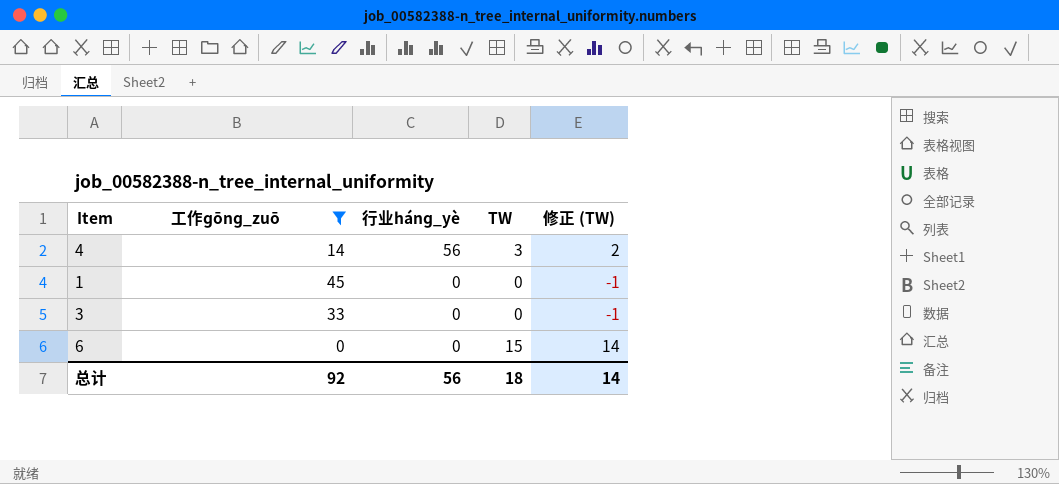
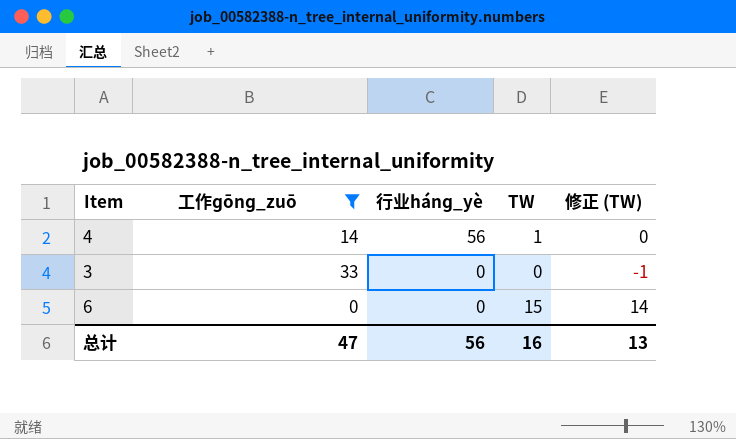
row 1: 45 | 0 | 0 | -1 -> none
4 | TW: 3 -> 1
4 | 修正 (TW): 2 -> 0
总计 | 工作ɡōnɡ_zuō: 92 -> 47
总计 | TW: 18 -> 16
总计 | 修正 (TW): 14 -> 13

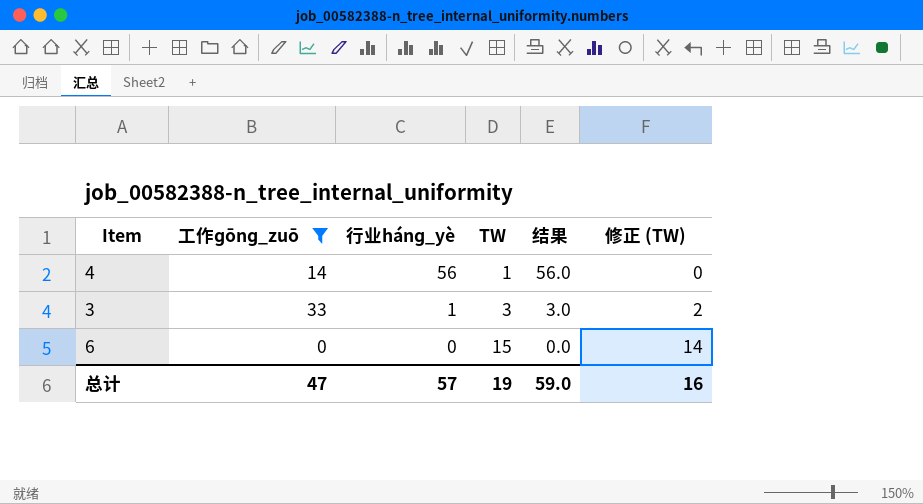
column 结果 | formula: none -> [行业hánɡ_yè] * [TW]
3 | 行业hánɡ_yè: 0 -> 1
3 | TW: 0 -> 3
3 | 修正 (TW): -1 -> 2
总计 | 行业hánɡ_yè: 56 -> 57
总计 | TW: 16 -> 19
总计 | 修正 (TW): 13 -> 16

